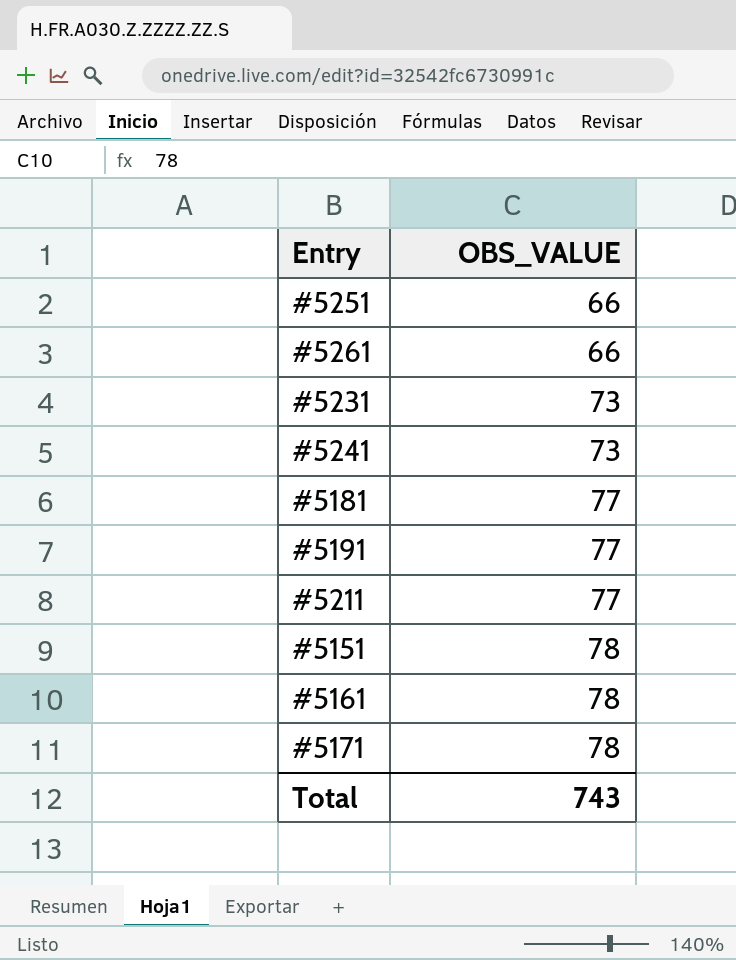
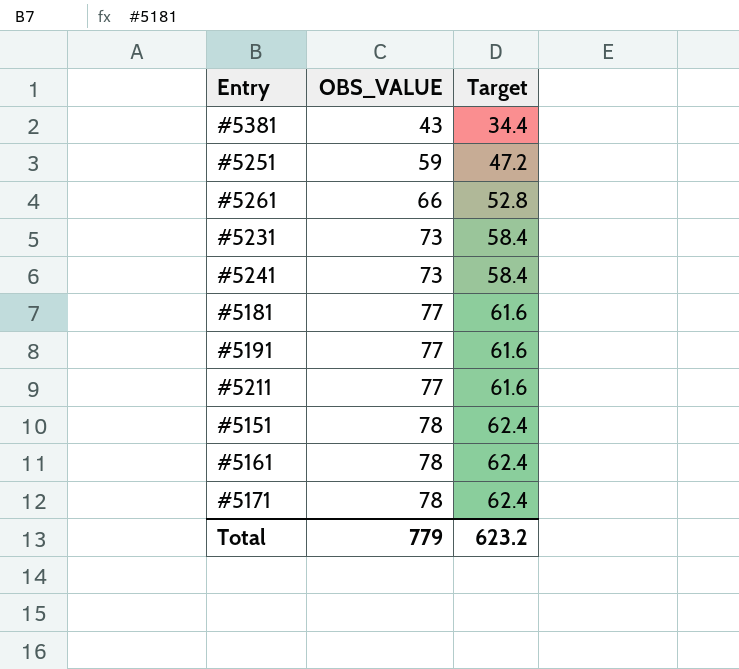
column Target | formula: none -> [OBS_VALUE] * 0.8
row #5381: none -> 43 | 34.4
#5251 | OBS_VALUE: 66 -> 59
Total | OBS_VALUE: 743 -> 779

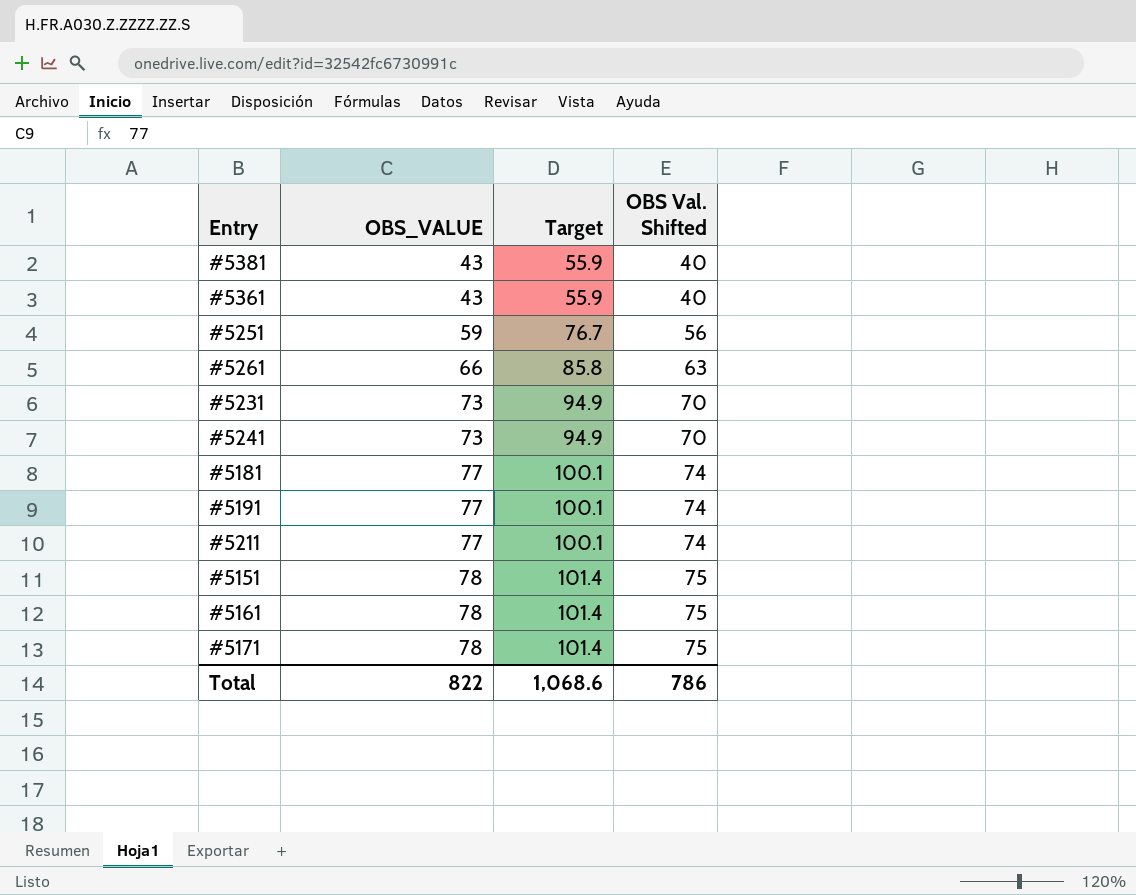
column Target | formula: [OBS_VALUE] * 0.8 -> [OBS_VALUE] * 1.3
column OBS Val. Shifted | formula: none -> [OBS_VALUE] - 3
row #5361: none -> 43 | 55.9 | 40
Total | OBS_VALUE: 779 -> 822
Total | Target: 623.2 -> 1,068.6

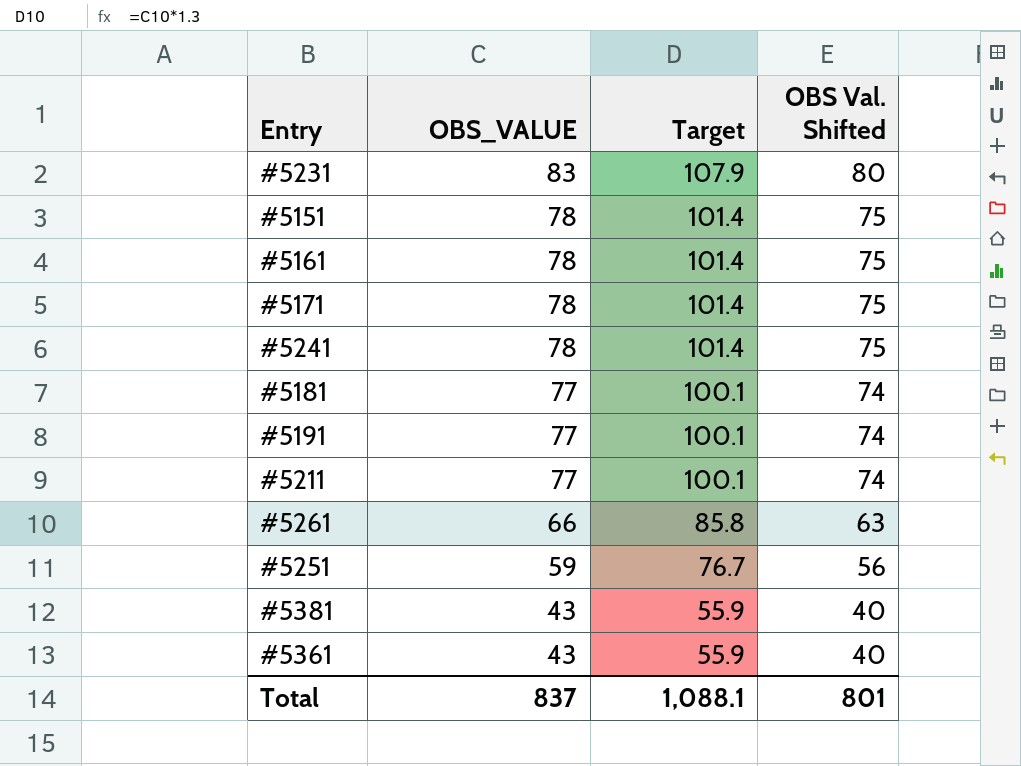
row order: OBS_VALUE ascending -> OBS_VALUE descending
#5231 | OBS_VALUE: 73 -> 83
#5231 | Target: 94.9 -> 107.9
#5231 | OBS Val. Shifted: 70 -> 80
#5241 | OBS_VALUE: 73 -> 78
#5241 | Target: 94.9 -> 101.4
#5241 | OBS Val. Shifted: 70 -> 75
Total | OBS_VALUE: 822 -> 837
Total | Target: 1,068.6 -> 1,088.1
Total | OBS Val. Shifted: 786 -> 801

